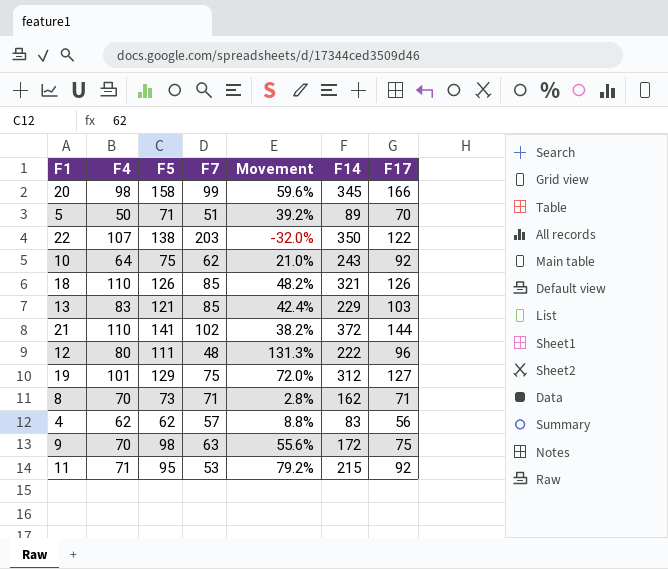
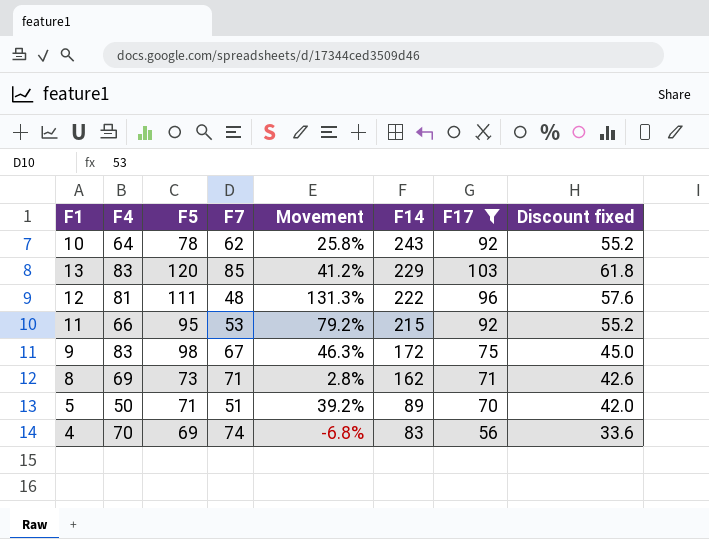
filter: none -> F17 <= 103
row order: none -> F14 descending
column Discount fixed | formula: none -> [F17] * 0.6
10 | F5: 75 -> 78
10 | Movement: 21.0% -> 25.8%
13 | F5: 121 -> 120
13 | Movement: 42.4% -> 41.2%
12 | F4: 80 -> 81
11 | F4: 71 -> 66
9 | F4: 70 -> 83
9 | F7: 63 -> 67
9 | Movement: 55.6% -> 46.3%
8 | F4: 70 -> 69
4 | F4: 62 -> 70
4 | F5: 62 -> 69
4 | F7: 57 -> 74
4 | Movement: 8.8% -> -6.8%

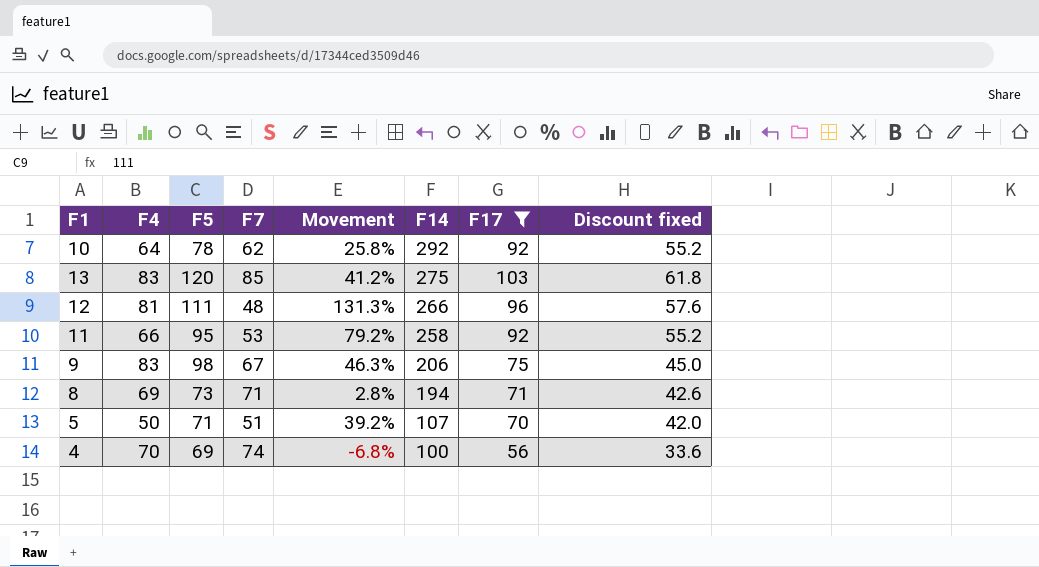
10 | F14: 243 -> 292
13 | F14: 229 -> 275
12 | F14: 222 -> 266
11 | F14: 215 -> 258
9 | F14: 172 -> 206
8 | F14: 162 -> 194
5 | F14: 89 -> 107
4 | F14: 83 -> 100

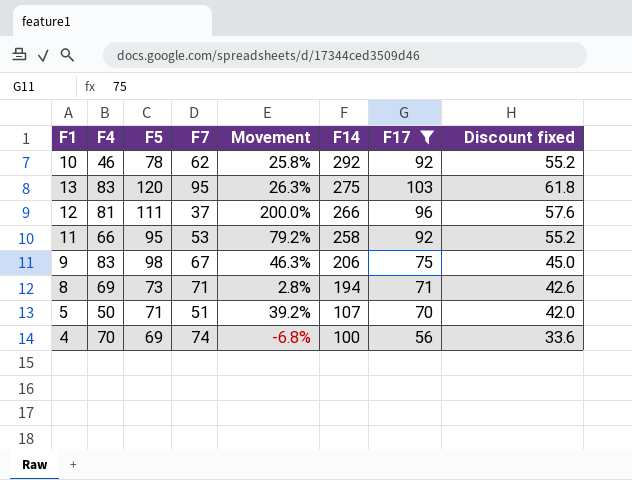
10 | F4: 64 -> 46
13 | F7: 85 -> 95
13 | Movement: 41.2% -> 26.3%
12 | F7: 48 -> 37
12 | Movement: 131.3% -> 200.0%

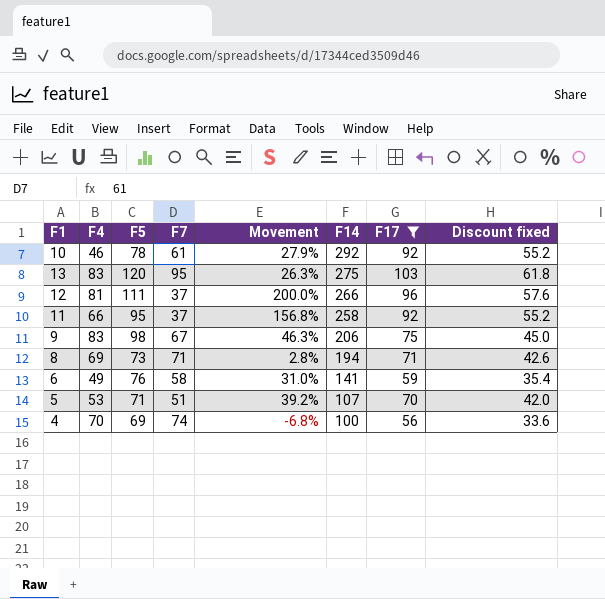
10 | F7: 62 -> 61
10 | Movement: 25.8% -> 27.9%
11 | F7: 53 -> 37
11 | Movement: 79.2% -> 156.8%
row 6: none -> 49 | 76 | 58 | 31.0% | 141 | 59 | 35.4
5 | F4: 50 -> 53

